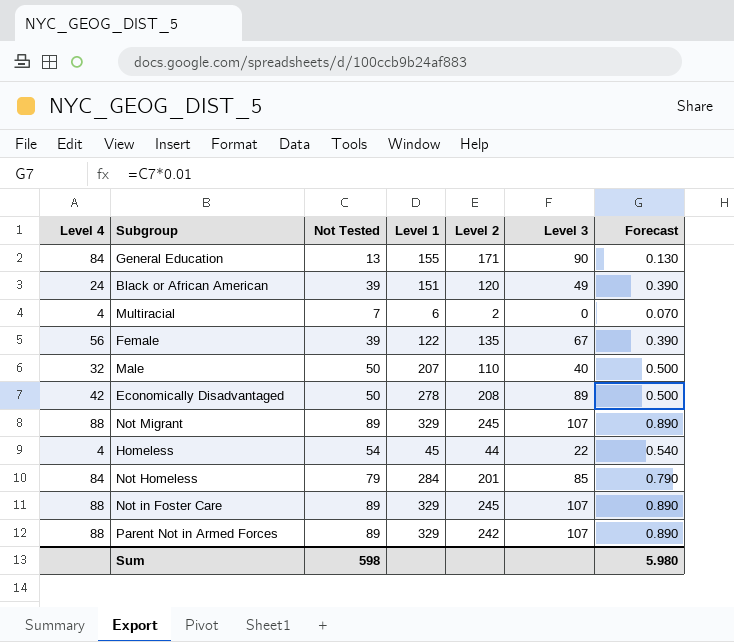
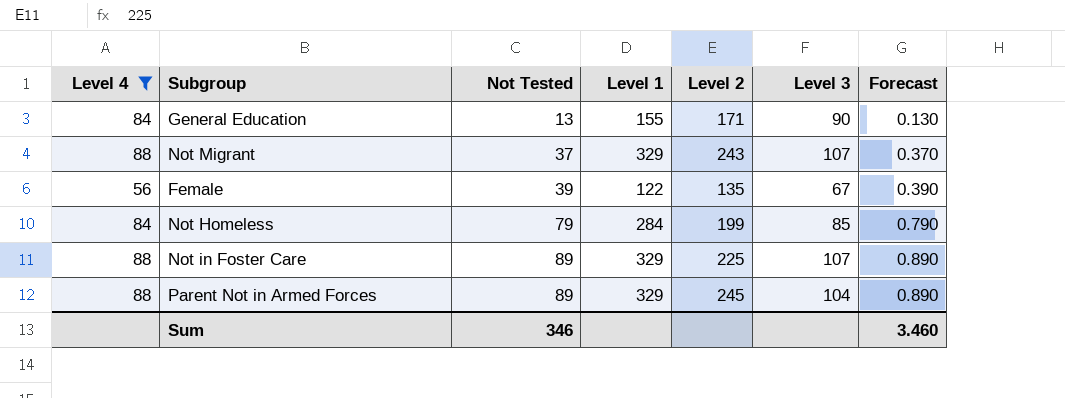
filter: none -> Level 4 >= 56
row order: none -> Not Tested ascending
Not Migrant | Not Tested: 89 -> 37
Not Migrant | Level 2: 245 -> 243
Not Migrant | Forecast: 0.890 -> 0.370
Not Homeless | Level 2: 201 -> 199
Not in Foster Care | Level 2: 245 -> 225
Parent Not in Armed Forces | Level 2: 242 -> 245
Parent Not in Armed Forces | Level 3: 107 -> 104
Sum | Not Tested: 598 -> 346
Sum | Forecast: 5.980 -> 3.460

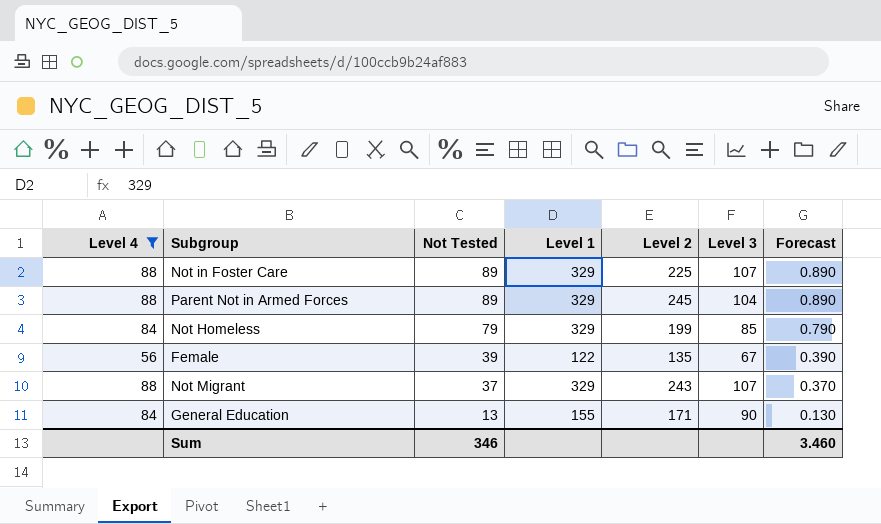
row order: Not Tested ascending -> Not Tested descending
Not Homeless | Level 1: 284 -> 329

